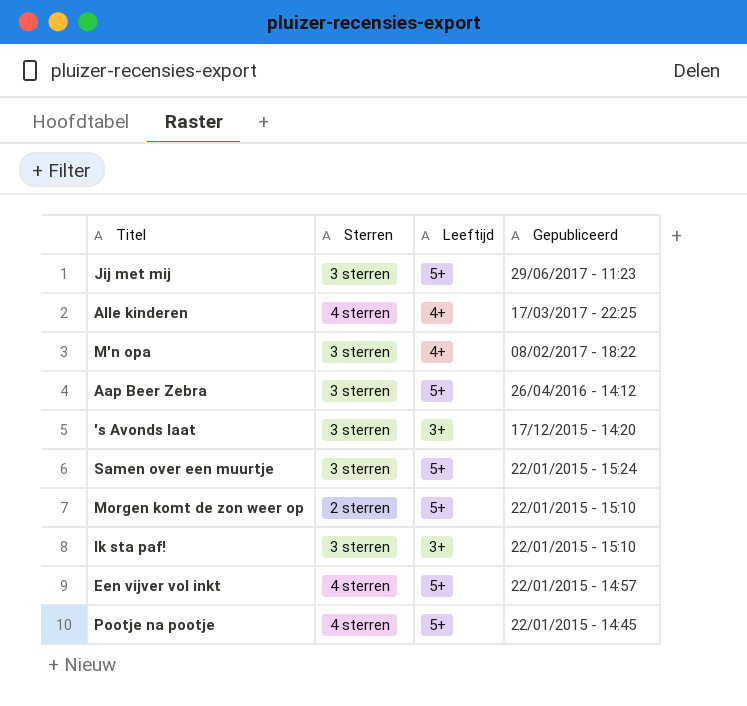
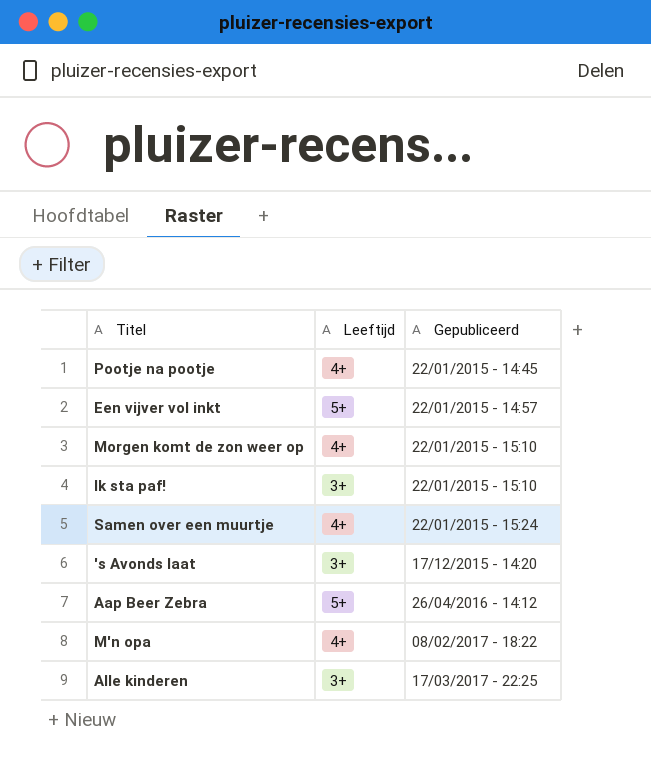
row order: Gepubliceerd descending -> Gepubliceerd ascending
column Sterren | position: 2 -> none
row Jij met mij: 3 sterren | 5+ | 29/06/2017 - 11:23 -> none
Pootje na pootje | Leeftijd: 5+ -> 4+
Morgen komt de zon weer op | Leeftijd: 5+ -> 4+
Samen over een muurtje | Leeftijd: 5+ -> 4+
Alle kinderen | Leeftijd: 4+ -> 3+

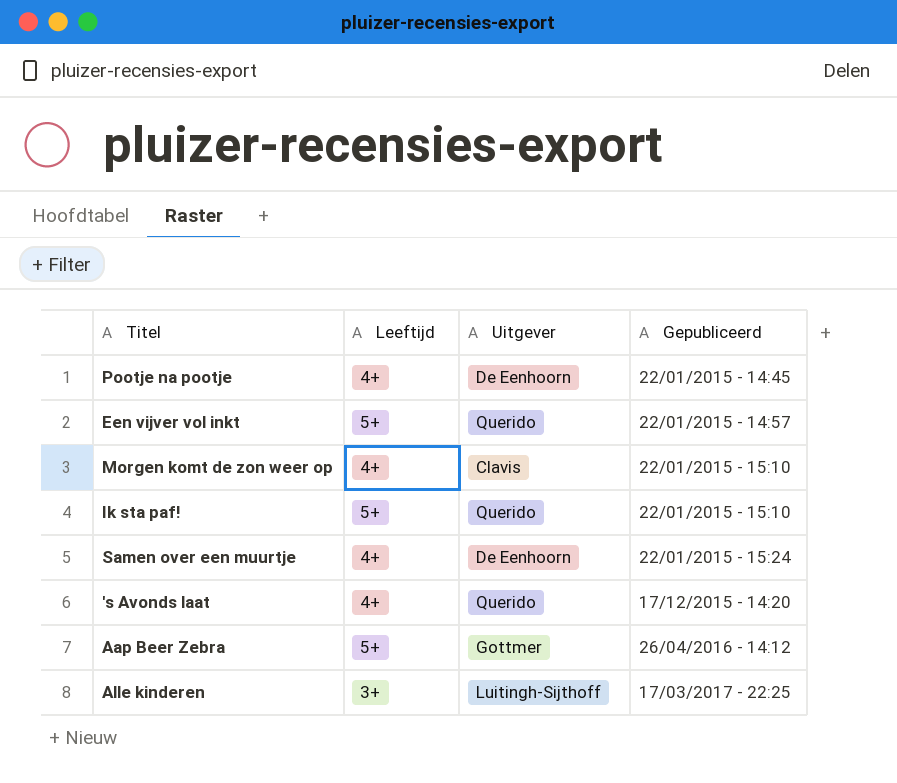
column Uitgever | position: none -> 3
row M'n opa: 4+ | 08/02/2017 - 18:22 -> none
Ik sta paf! | Leeftijd: 3+ -> 5+
's Avonds laat | Leeftijd: 3+ -> 4+

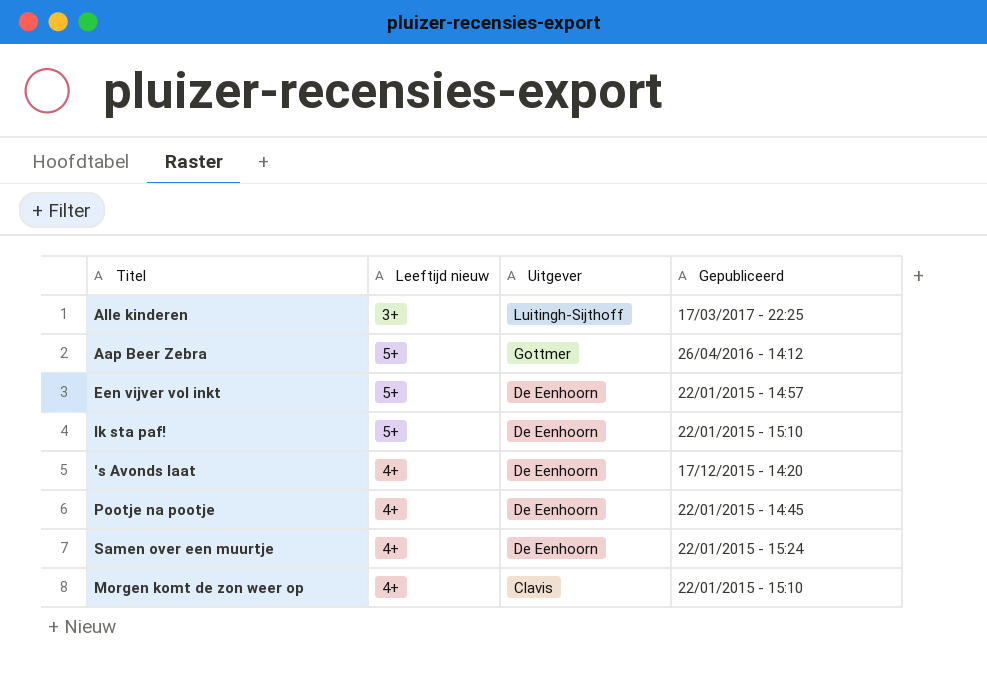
row order: Gepubliceerd ascending -> Uitgever descending
column name: Leeftijd -> Leeftijd nieuw
Een vijver vol inkt | Uitgever: Querido -> De Eenhoorn
Ik sta paf! | Uitgever: Querido -> De Eenhoorn
's Avonds laat | Uitgever: Querido -> De Eenhoorn

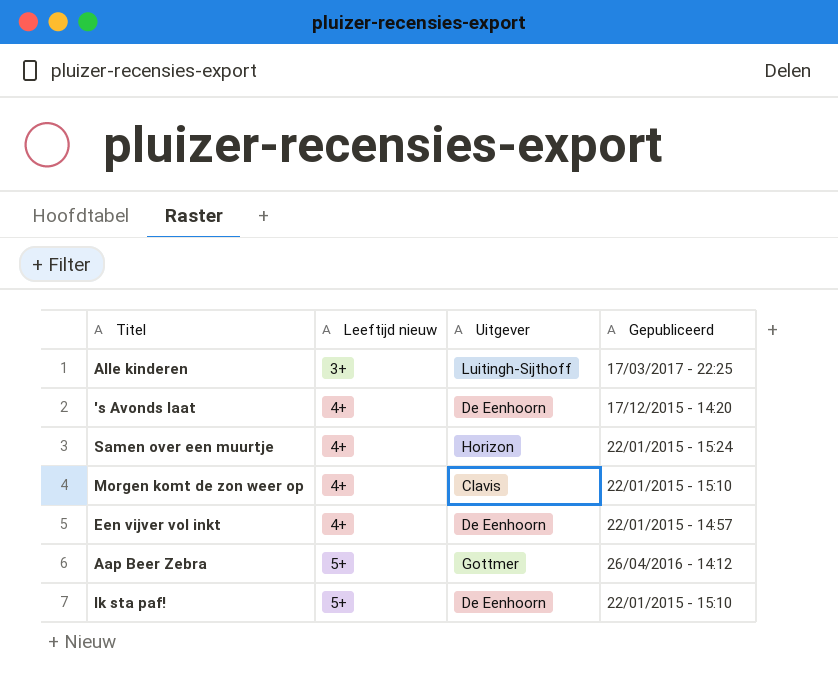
row order: Uitgever descending -> Leeftijd nieuw ascending
row Pootje na pootje: 4+ | De Eenhoorn | 22/01/2015 - 14:45 -> none
Samen over een muurtje | Uitgever: De Eenhoorn -> Horizon
Een vijver vol inkt | Leeftijd nieuw: 5+ -> 4+

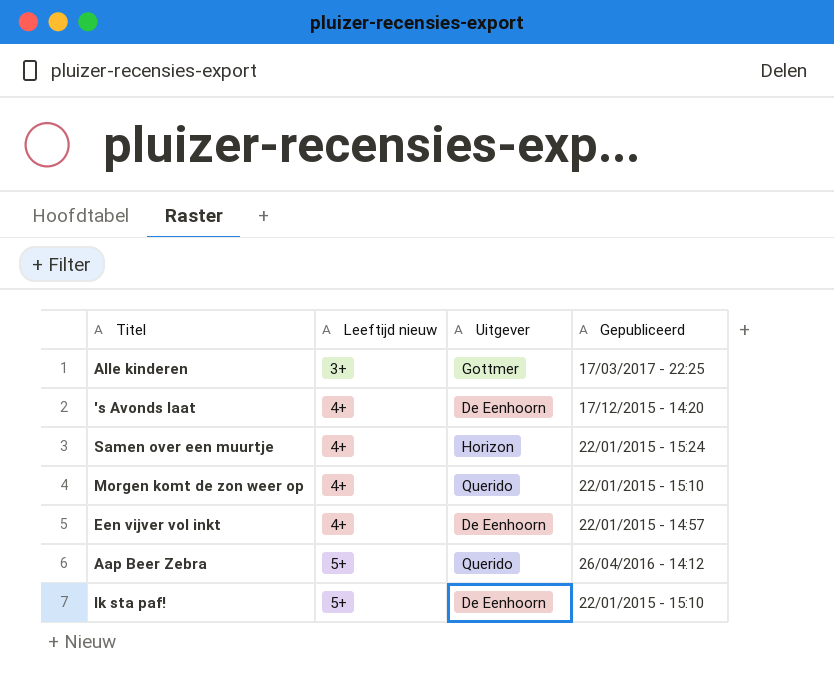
Alle kinderen | Uitgever: Luitingh-Sijthoff -> Gottmer
Morgen komt de zon weer op | Uitgever: Clavis -> Querido
Aap Beer Zebra | Uitgever: Gottmer -> Querido

